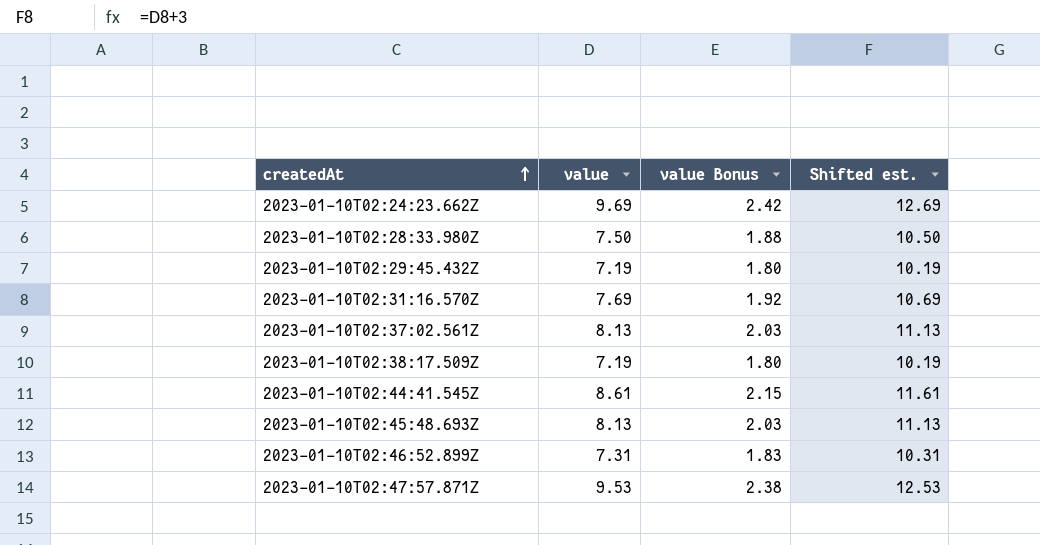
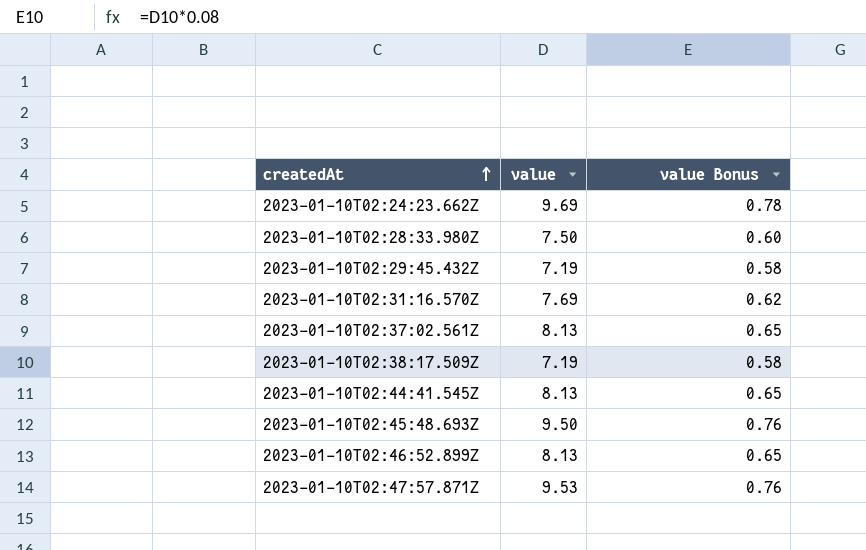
column Shifted est. | formula: [value] + 3 -> none
column value Bonus | formula: [value] * 0.25 -> [value] * 0.08
2023-01-10T02:44:41.545Z | value: 8.61 -> 8.13
2023-01-10T02:45:48.693Z | value: 8.13 -> 9.50
2023-01-10T02:46:52.899Z | value: 7.31 -> 8.13

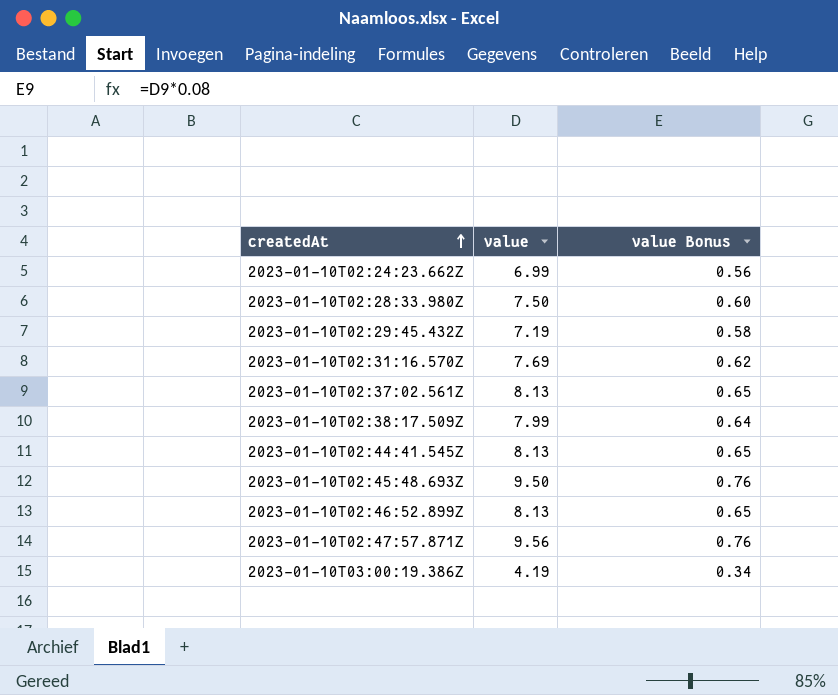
2023-01-10T02:24:23.662Z | value: 9.69 -> 6.99
2023-01-10T02:24:23.662Z | value Bonus: 0.78 -> 0.56
2023-01-10T02:38:17.509Z | value: 7.19 -> 7.99
2023-01-10T02:38:17.509Z | value Bonus: 0.58 -> 0.64
2023-01-10T02:47:57.871Z | value: 9.53 -> 9.56
row 2023-01-10T03:00:19.386Z: none -> 4.19 | 0.34

